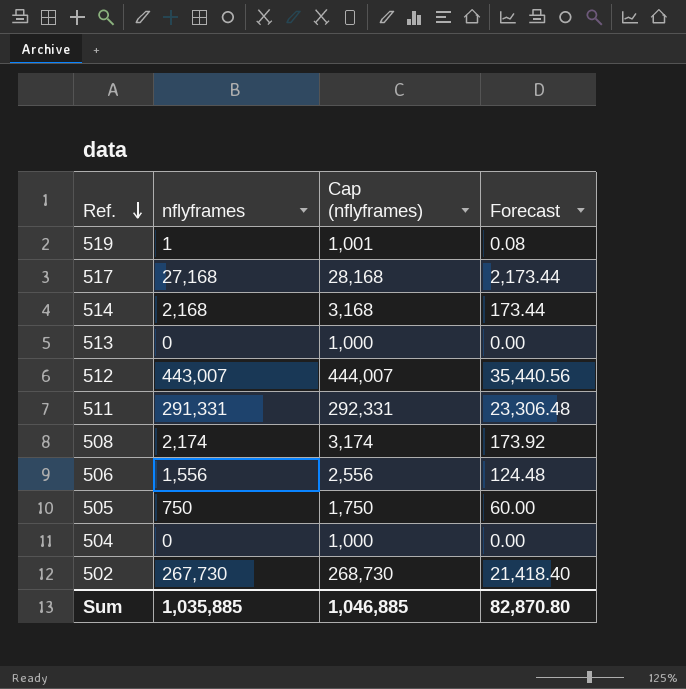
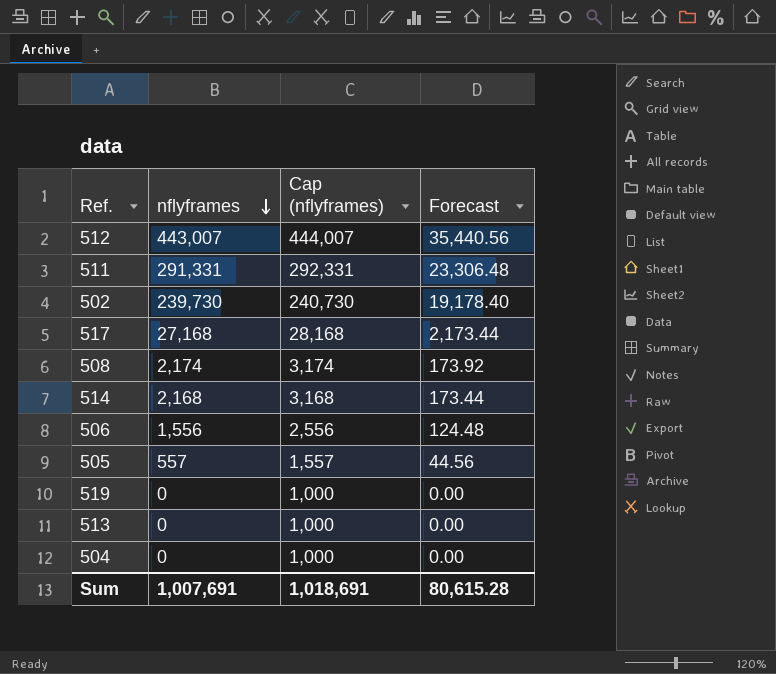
row order: Ref. descending -> nflyframes descending
502 | nflyframes: 267,730 -> 239,730
502 | Cap (nflyframes): 268,730 -> 240,730
502 | Forecast: 21,418.40 -> 19,178.40
505 | nflyframes: 750 -> 557
505 | Cap (nflyframes): 1,750 -> 1,557
505 | Forecast: 60.00 -> 44.56
519 | nflyframes: 1 -> 0
519 | Cap (nflyframes): 1,001 -> 1,000
519 | Forecast: 0.08 -> 0.00
Sum | nflyframes: 1,035,885 -> 1,007,691
Sum | Cap (nflyframes): 1,046,885 -> 1,018,691
Sum | Forecast: 82,870.80 -> 80,615.28

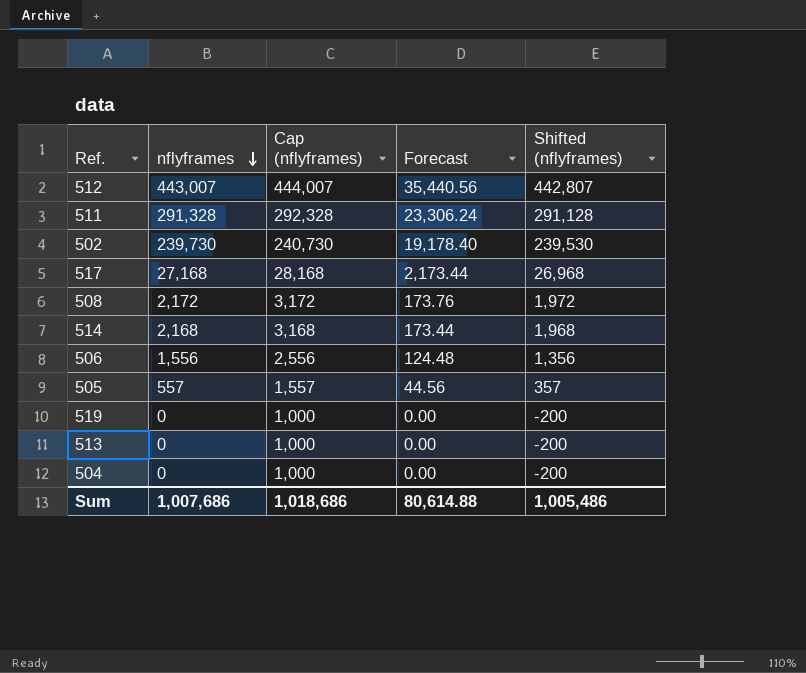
column Shifted (nflyframes) | formula: none -> [nflyframes] - 200
511 | nflyframes: 291,331 -> 291,328
511 | Cap (nflyframes): 292,331 -> 292,328
511 | Forecast: 23,306.48 -> 23,306.24
508 | nflyframes: 2,174 -> 2,172
508 | Cap (nflyframes): 3,174 -> 3,172
508 | Forecast: 173.92 -> 173.76
Sum | nflyframes: 1,007,691 -> 1,007,686
Sum | Cap (nflyframes): 1,018,691 -> 1,018,686
Sum | Forecast: 80,615.28 -> 80,614.88

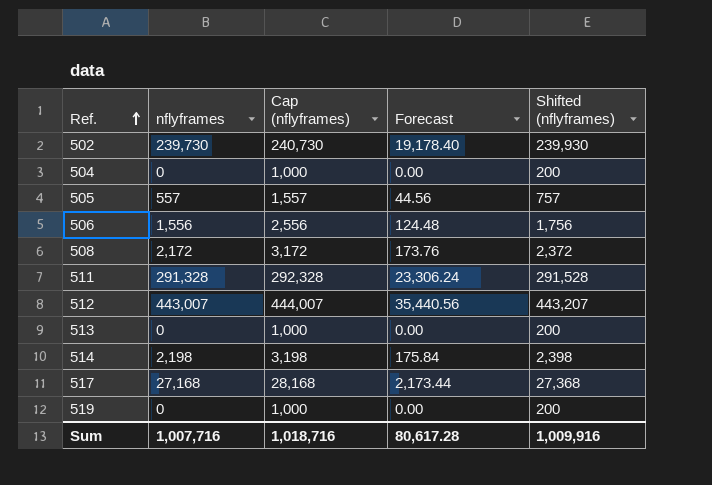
row order: nflyframes descending -> Ref. ascending
column Shifted (nflyframes) | formula: [nflyframes] - 200 -> [nflyframes] + 200
514 | nflyframes: 2,168 -> 2,198
514 | Cap (nflyframes): 3,168 -> 3,198
514 | Forecast: 173.44 -> 175.84
Sum | nflyframes: 1,007,686 -> 1,007,716
Sum | Cap (nflyframes): 1,018,686 -> 1,018,716
Sum | Forecast: 80,614.88 -> 80,617.28
Sum | Shifted (nflyframes): 1,005,486 -> 1,009,916

